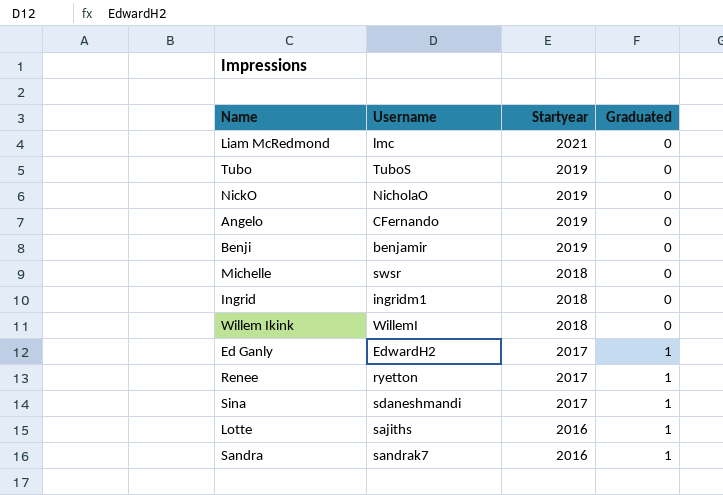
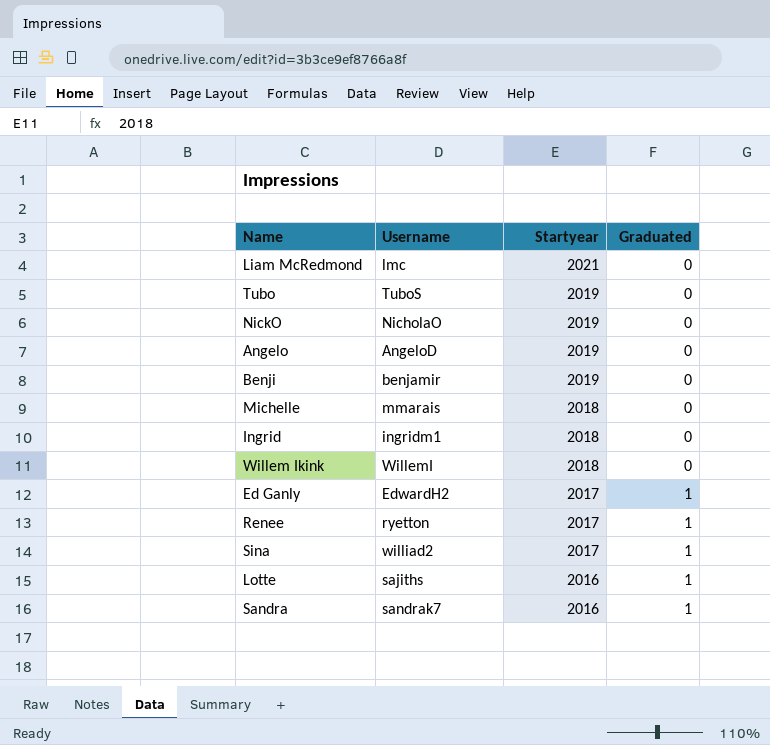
Angelo | Username: CFernando -> AngeloD
Michelle | Username: swsr -> mmarais
Sina | Username: sdaneshmandi -> williad2

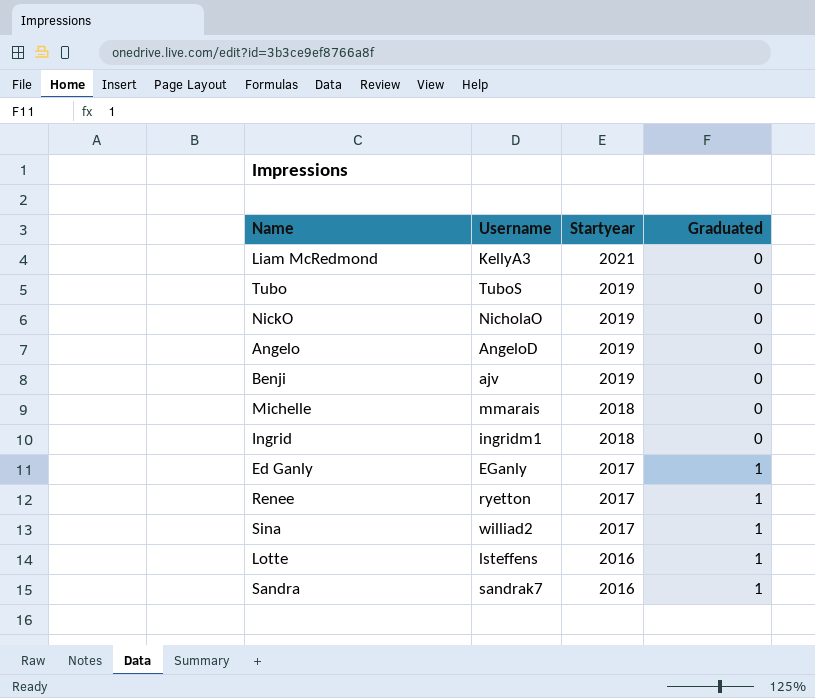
row Willem Ikink: WillemI | 2018 | 0 -> none
Liam McRedmond | Username: lmc -> KellyA3
Benji | Username: benjamir -> ajv
Ed Ganly | Username: EdwardH2 -> EGanly
Lotte | Username: sajiths -> lsteffens

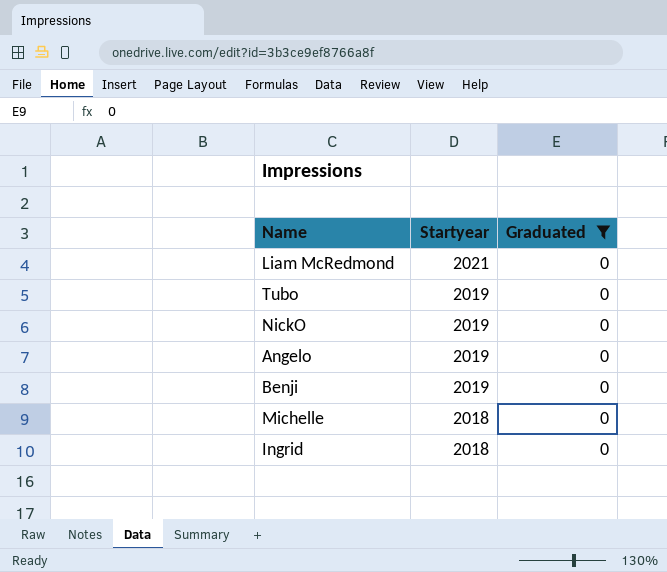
filter: none -> Graduated = 0
column Username | position: 2 -> none

